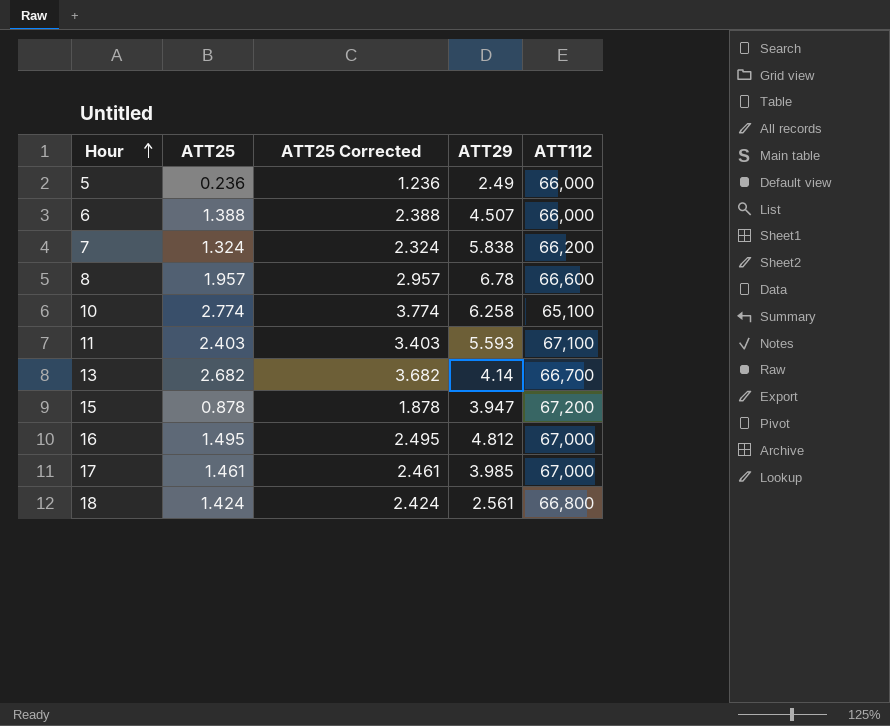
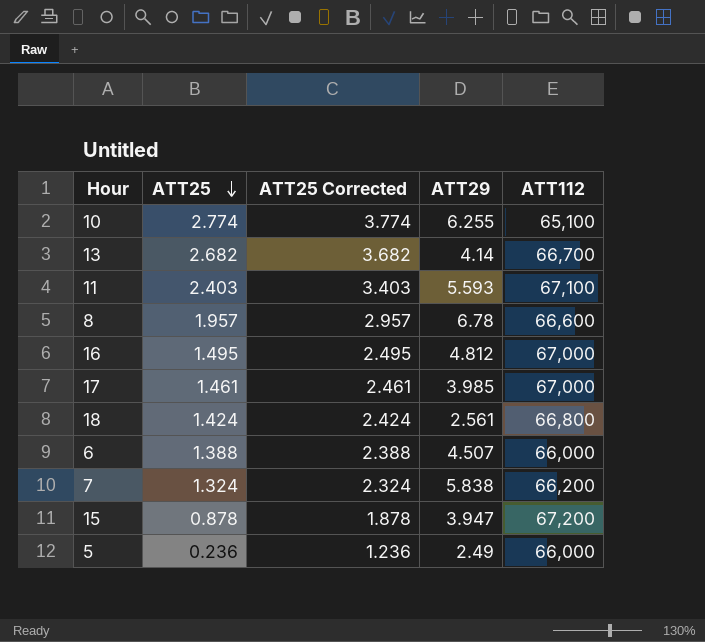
row order: Hour ascending -> ATT25 descending
10 | ATT29: 6.258 -> 6.255

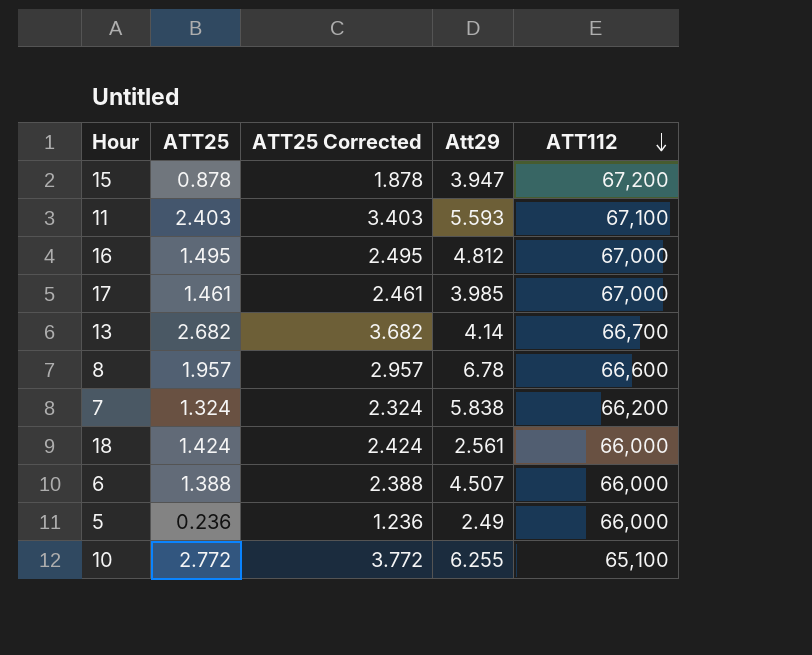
row order: ATT25 descending -> ATT112 descending
column name: ATT29 -> Att29
18 | ATT112: 66,800 -> 66,000
10 | ATT25: 2.774 -> 2.772
10 | ATT25 Corrected: 3.774 -> 3.772

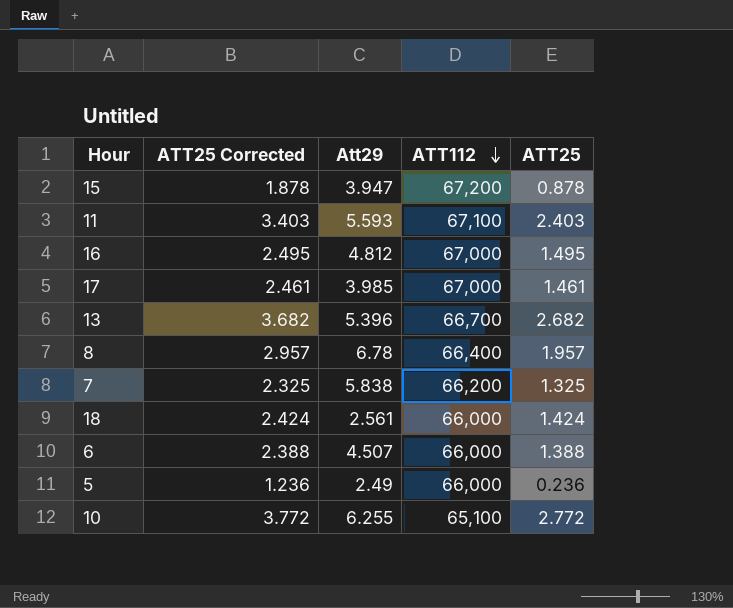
column ATT25 | position: 2 -> 5
13 | Att29: 4.14 -> 5.396
8 | ATT112: 66,600 -> 66,400
7 | ATT25 Corrected: 2.324 -> 2.325
7 | ATT25: 1.324 -> 1.325

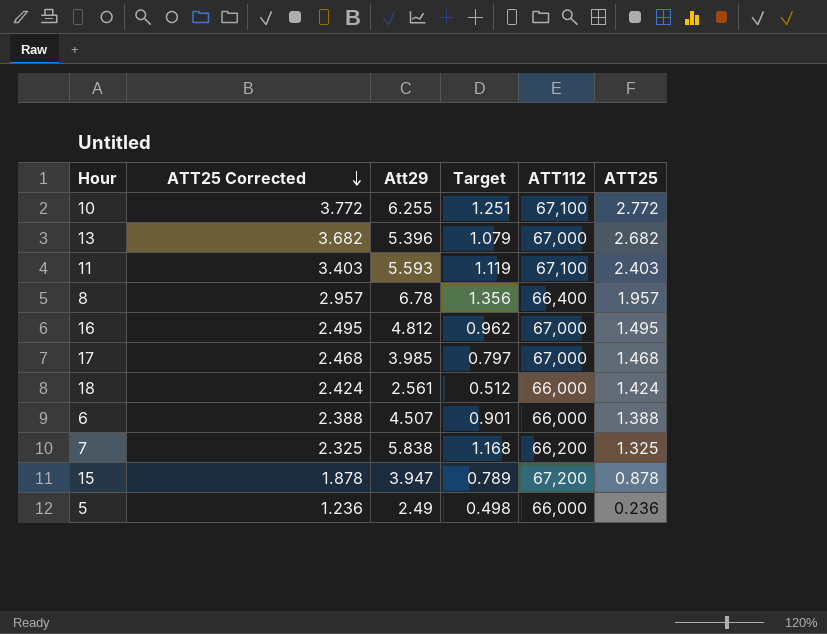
row order: ATT112 descending -> ATT25 Corrected descending
column Target | formula: none -> [Att29] * 0.2
10 | ATT112: 65,100 -> 67,100
13 | ATT112: 66,700 -> 67,000
17 | ATT25 Corrected: 2.461 -> 2.468
17 | ATT25: 1.461 -> 1.468

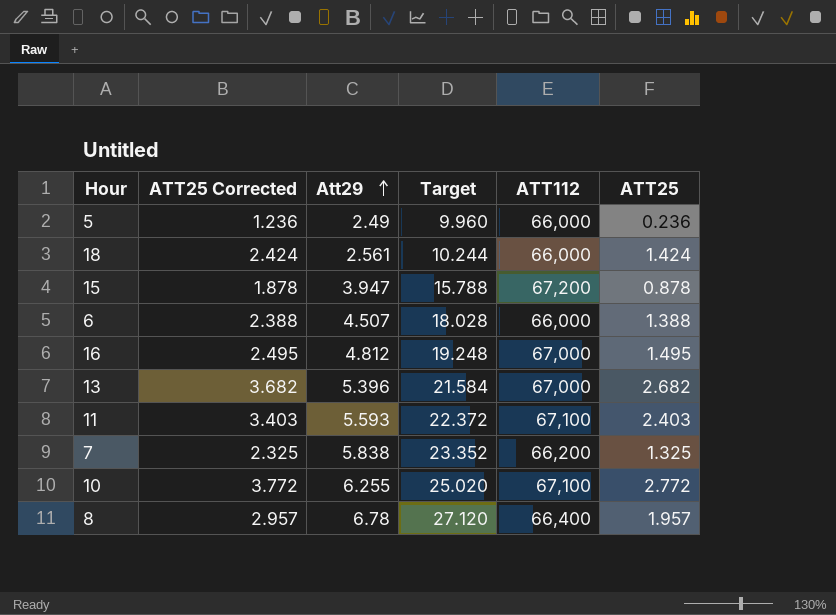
row order: ATT25 Corrected descending -> Att29 ascending
column Target | formula: [Att29] * 0.2 -> [Att29] * 4
row 17: 2.468 | 3.985 | 0.797 | 67,000 | 1.468 -> none

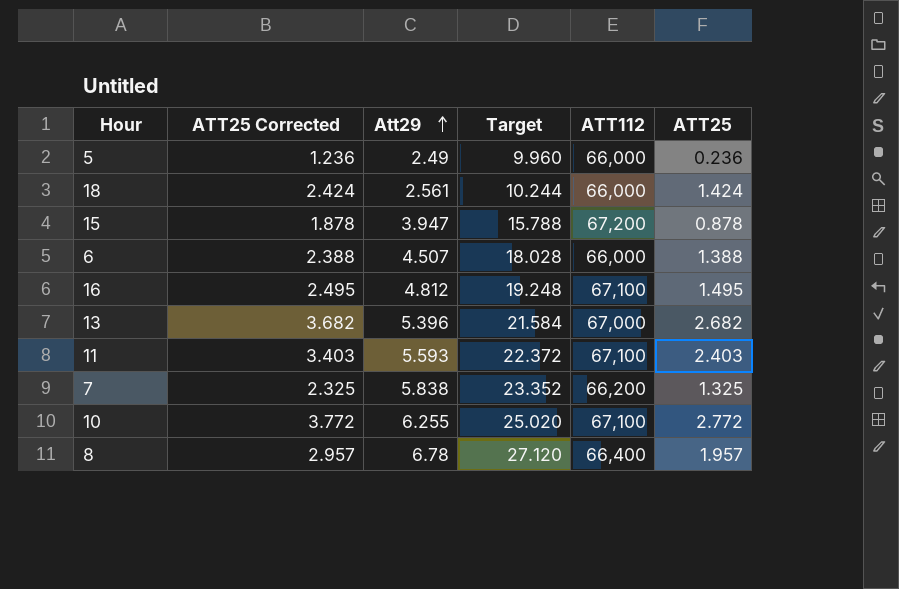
16 | ATT112: 67,000 -> 67,100

